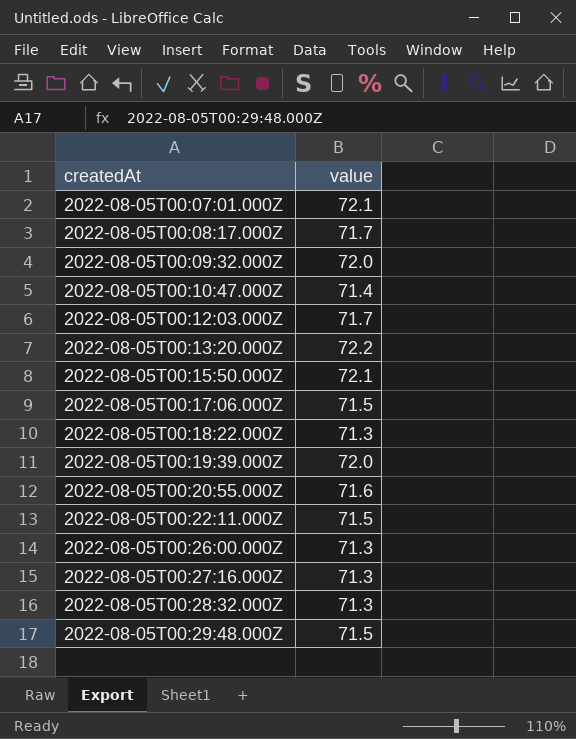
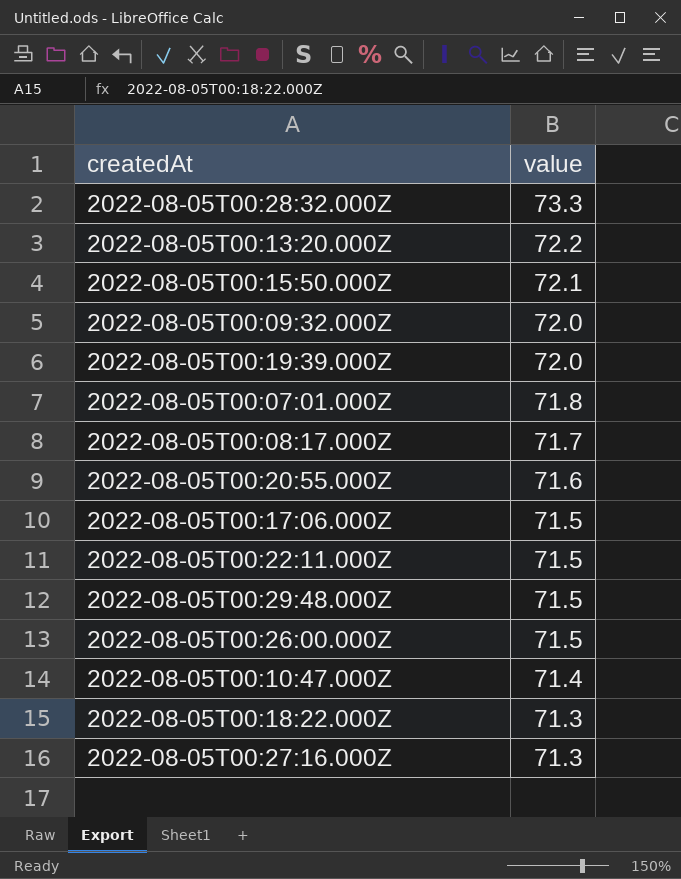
row order: createdAt ascending -> value descending
row 2022-08-05T00:12:03.000Z: 71.7 -> none
2022-08-05T00:28:32.000Z | value: 71.3 -> 73.3
2022-08-05T00:07:01.000Z | value: 72.1 -> 71.8
2022-08-05T00:26:00.000Z | value: 71.3 -> 71.5

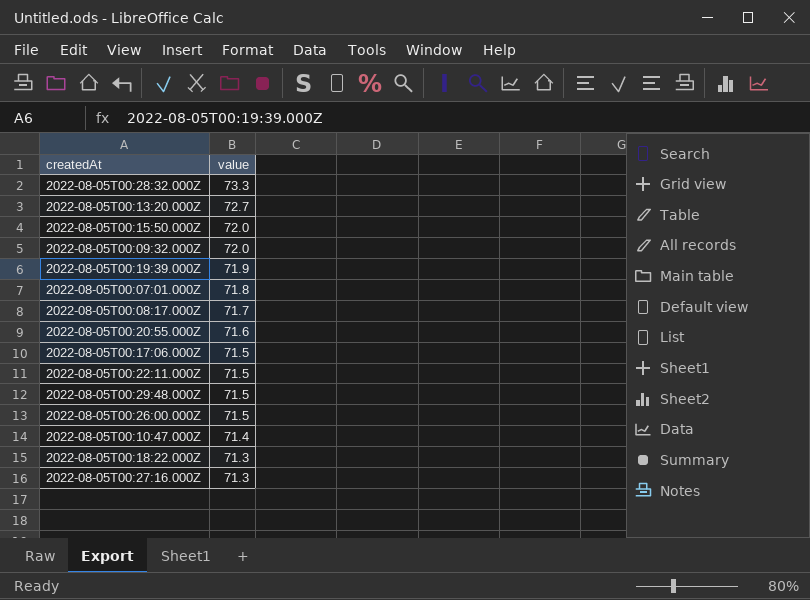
2022-08-05T00:13:20.000Z | value: 72.2 -> 72.7
2022-08-05T00:15:50.000Z | value: 72.1 -> 72.0
2022-08-05T00:19:39.000Z | value: 72.0 -> 71.9

